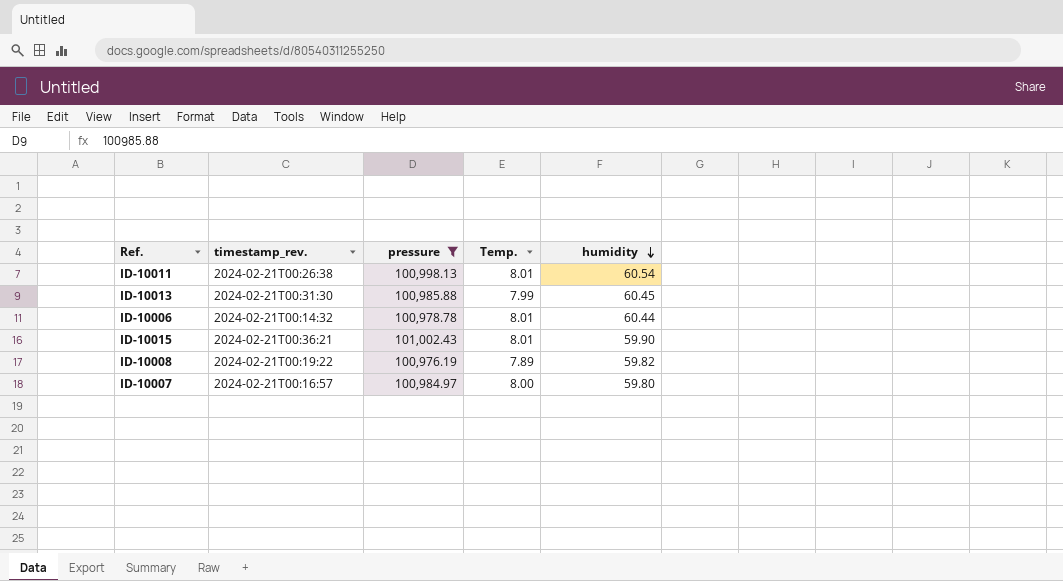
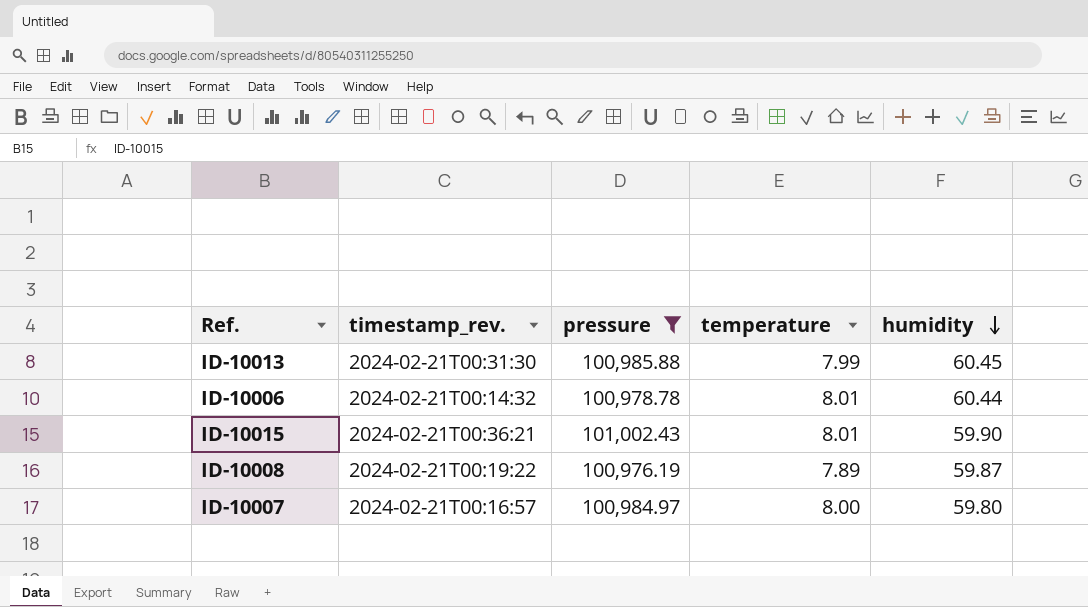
column name: Temp. -> temperature
row ID-10011: 2024-02-21T00:26:38 | 100,998.13 | 8.01 | 60.54 -> none
ID-10008 | humidity: 59.82 -> 59.87

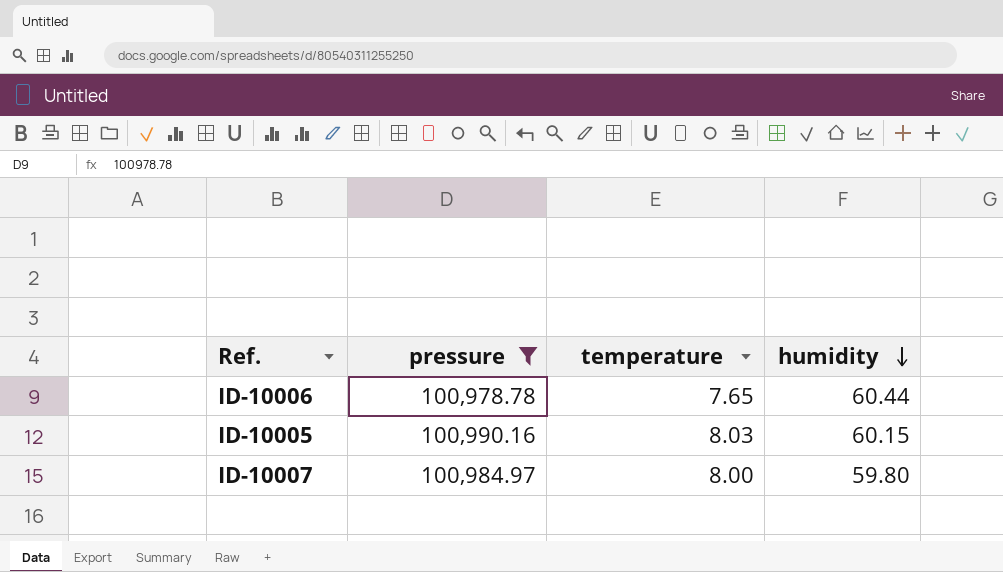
column timestamp_rev. | position: 2 -> none
row ID-10013: 2024-02-21T00:31:30 | 100,985.88 | 7.99 | 60.45 -> none
row ID-10015: 2024-02-21T00:36:21 | 101,002.43 | 8.01 | 59.90 -> none
row ID-10008: 2024-02-21T00:19:22 | 100,976.19 | 7.89 | 59.87 -> none
ID-10006 | temperature: 8.01 -> 7.65
row ID-10005: none -> 100,990.16 | 8.03 | 60.15

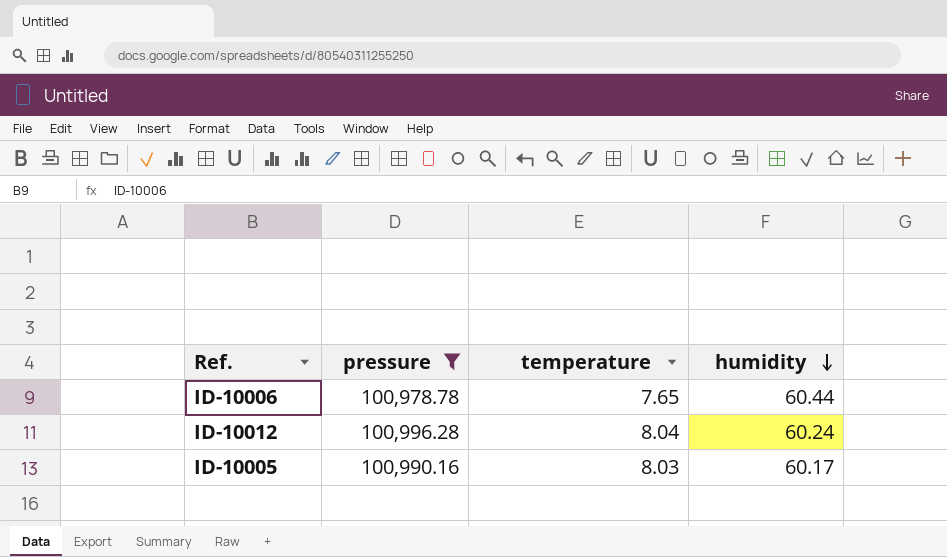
row ID-10007: 100,984.97 | 8.00 | 59.80 -> none
row ID-10012: none -> 100,996.28 | 8.04 | 60.24
ID-10005 | humidity: 60.15 -> 60.17

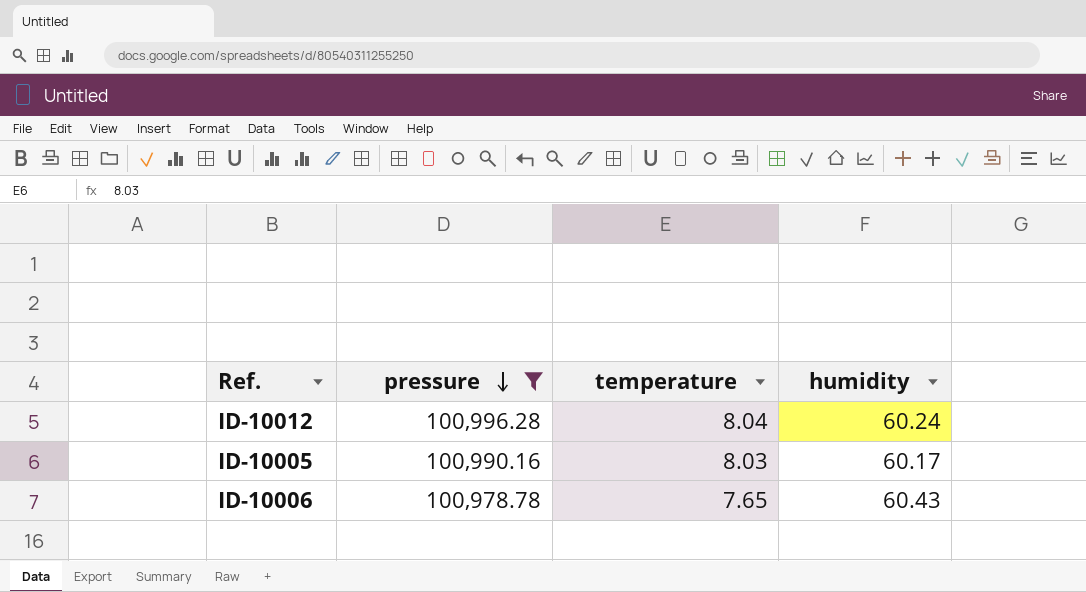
row order: humidity descending -> pressure descending
ID-10006 | humidity: 60.44 -> 60.43

